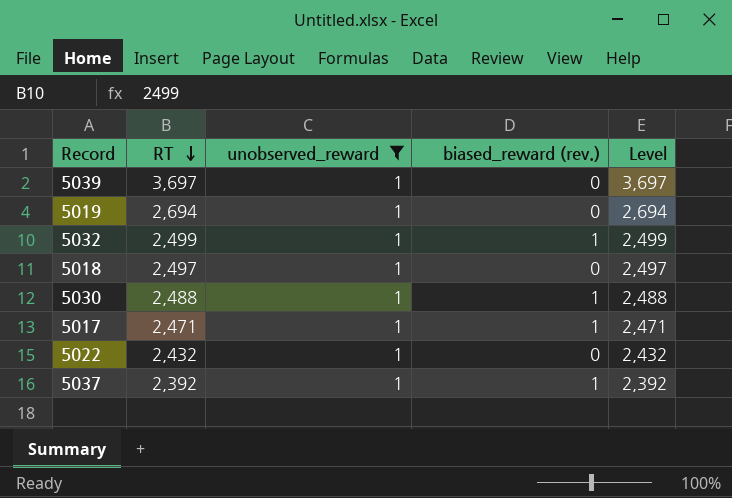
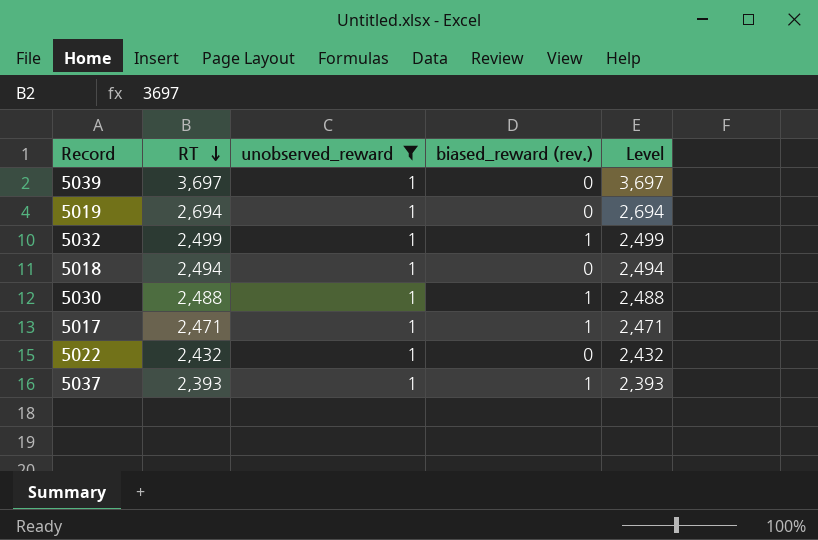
5018 | RT: 2,497 -> 2,494
5018 | Level: 2,497 -> 2,494
5037 | RT: 2,392 -> 2,393
5037 | Level: 2,392 -> 2,393

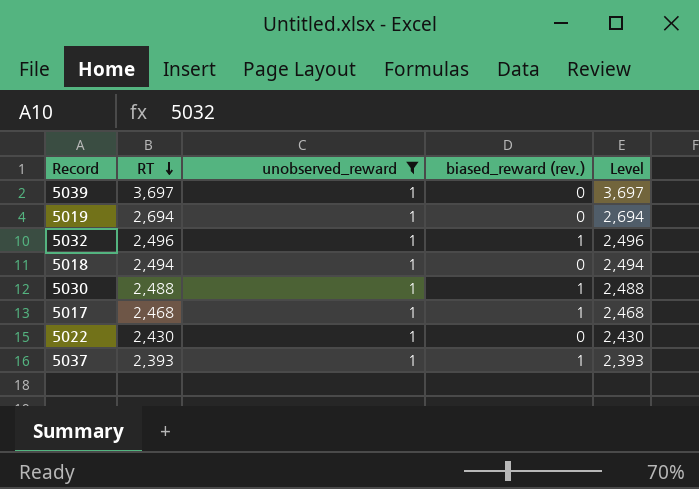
5032 | RT: 2,499 -> 2,496
5032 | Level: 2,499 -> 2,496
5017 | RT: 2,471 -> 2,468
5017 | Level: 2,471 -> 2,468
5022 | RT: 2,432 -> 2,430
5022 | Level: 2,432 -> 2,430

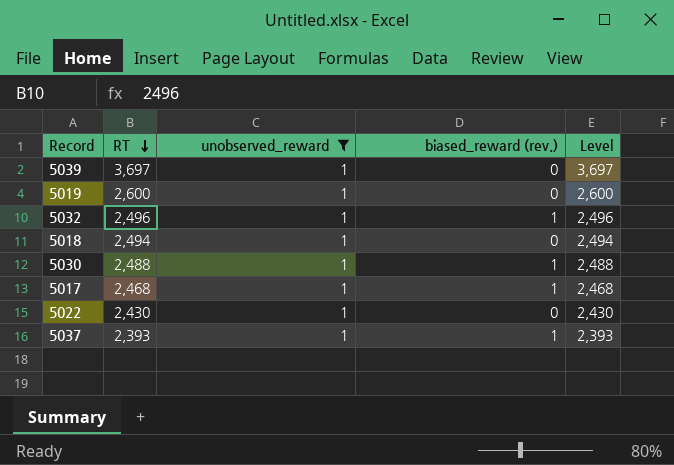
5019 | RT: 2,694 -> 2,600
5019 | Level: 2,694 -> 2,600

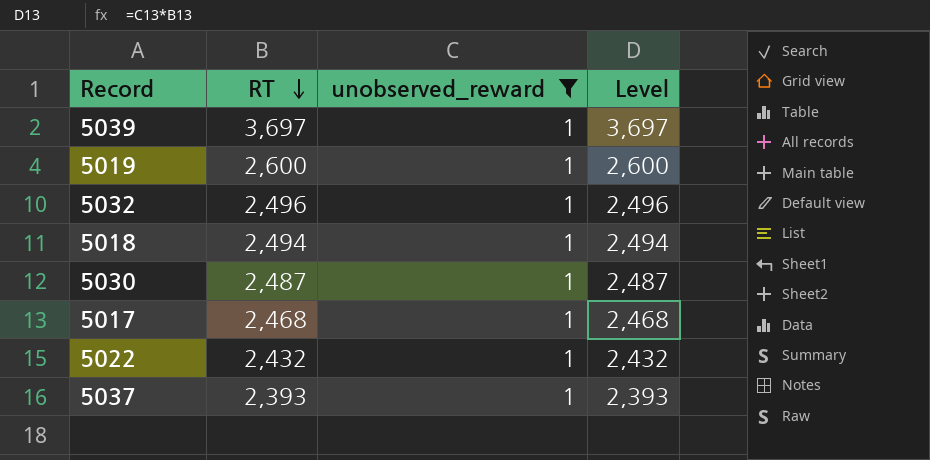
column biased_reward (rev.) | position: 4 -> none
5030 | RT: 2,488 -> 2,487
5030 | Level: 2,488 -> 2,487
5022 | RT: 2,430 -> 2,432
5022 | Level: 2,430 -> 2,432

